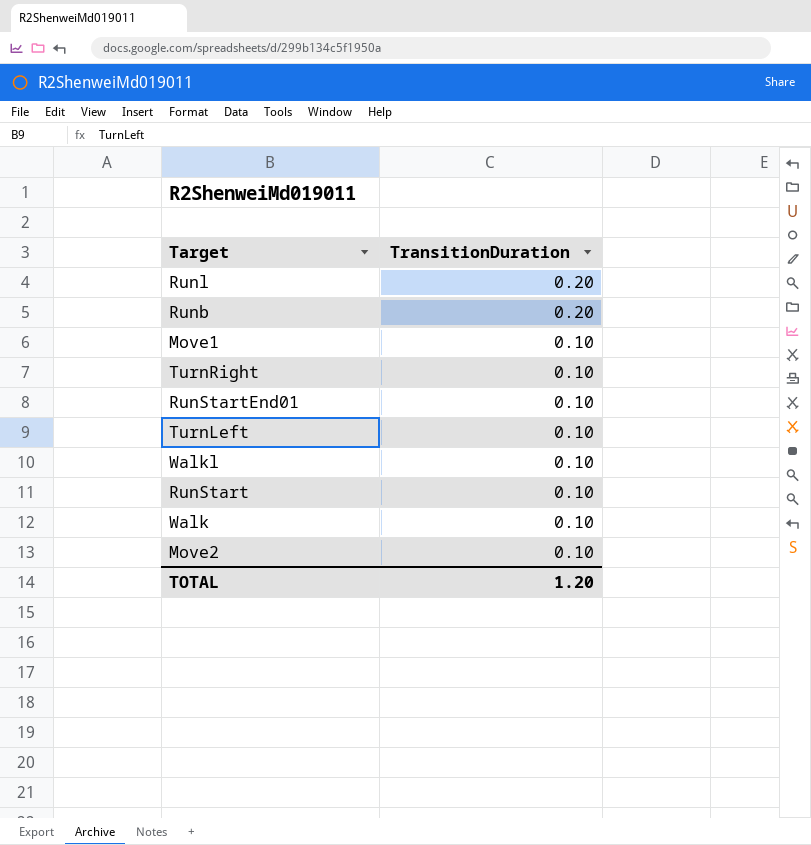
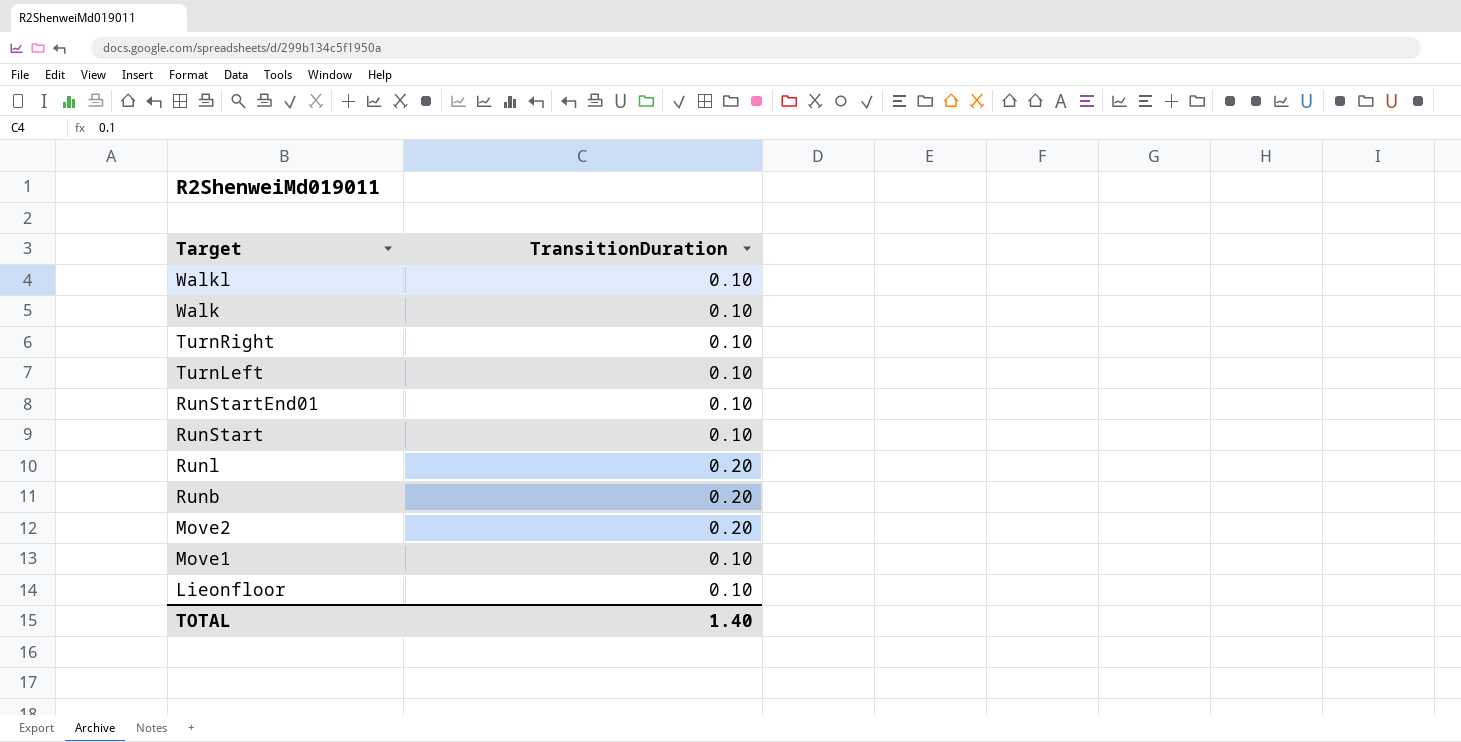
row order: TransitionDuration descending -> Target descending
Move2 | TransitionDuration: 0.10 -> 0.20
row Lieonfloor: none -> 0.10
TOTAL | TransitionDuration: 1.20 -> 1.40

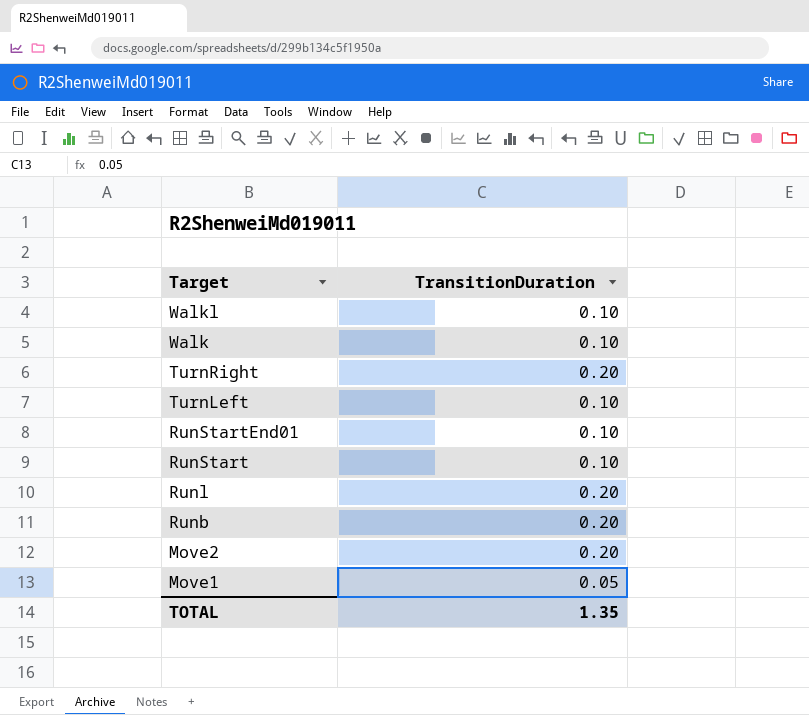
row Lieonfloor: 0.10 -> none
TurnRight | TransitionDuration: 0.10 -> 0.20
Move1 | TransitionDuration: 0.10 -> 0.05
TOTAL | TransitionDuration: 1.40 -> 1.35

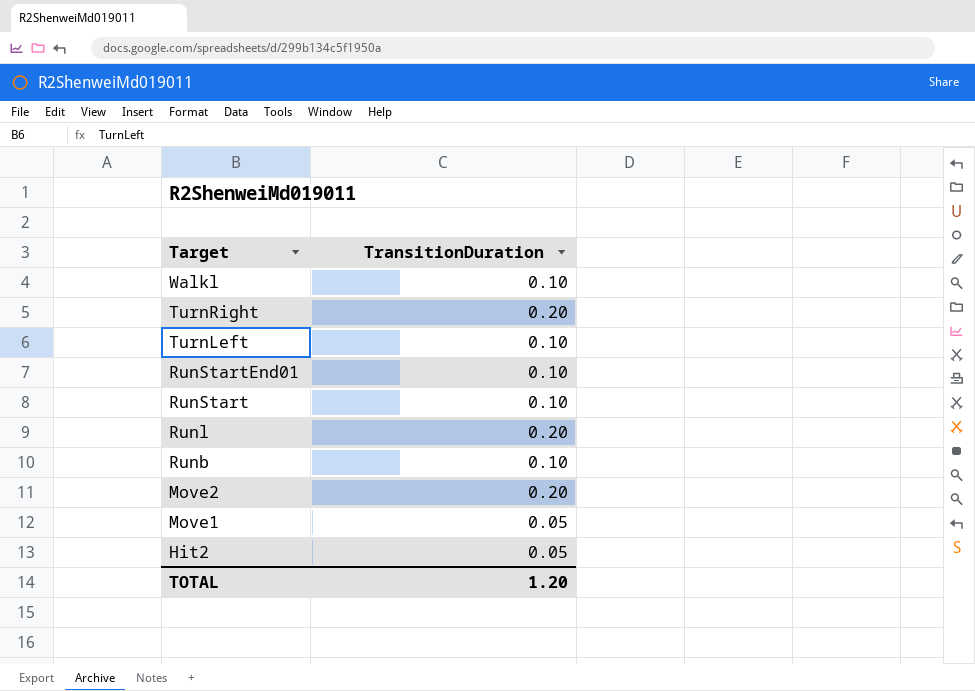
row Walk: 0.10 -> none
Runb | TransitionDuration: 0.20 -> 0.10
row Hit2: none -> 0.05
TOTAL | TransitionDuration: 1.35 -> 1.20

